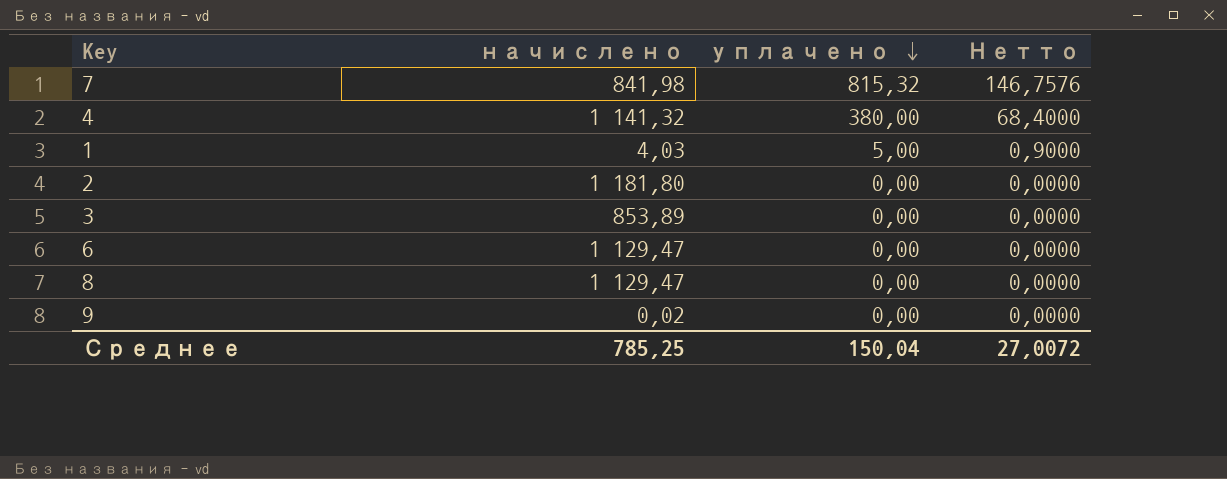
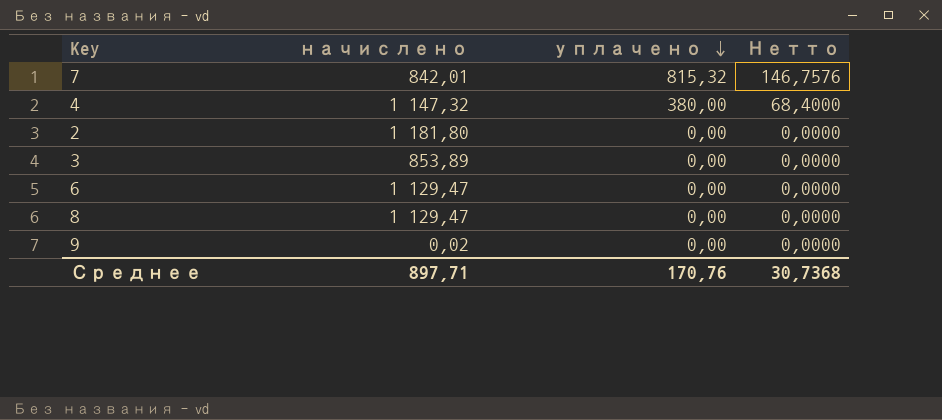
row 1: 4,03 | 5,00 | 0,9000 -> none
7 | начислено: 841,98 -> 842,01
4 | начислено: 1 141,32 -> 1 147,32
Среднее | начислено: 785,25 -> 897,71
Среднее | уплачено: 150,04 -> 170,76
Среднее | Нетто: 27,0072 -> 30,7368

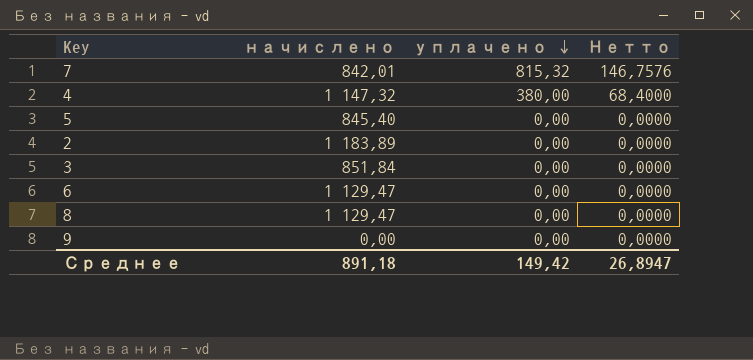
row 5: none -> 845,40 | 0,00 | 0,0000
2 | начислено: 1 181,80 -> 1 183,89
3 | начислено: 853,89 -> 851,84
9 | начислено: 0,02 -> 0,00
Среднее | начислено: 897,71 -> 891,18
Среднее | уплачено: 170,76 -> 149,42
Среднее | Нетто: 30,7368 -> 26,8947

